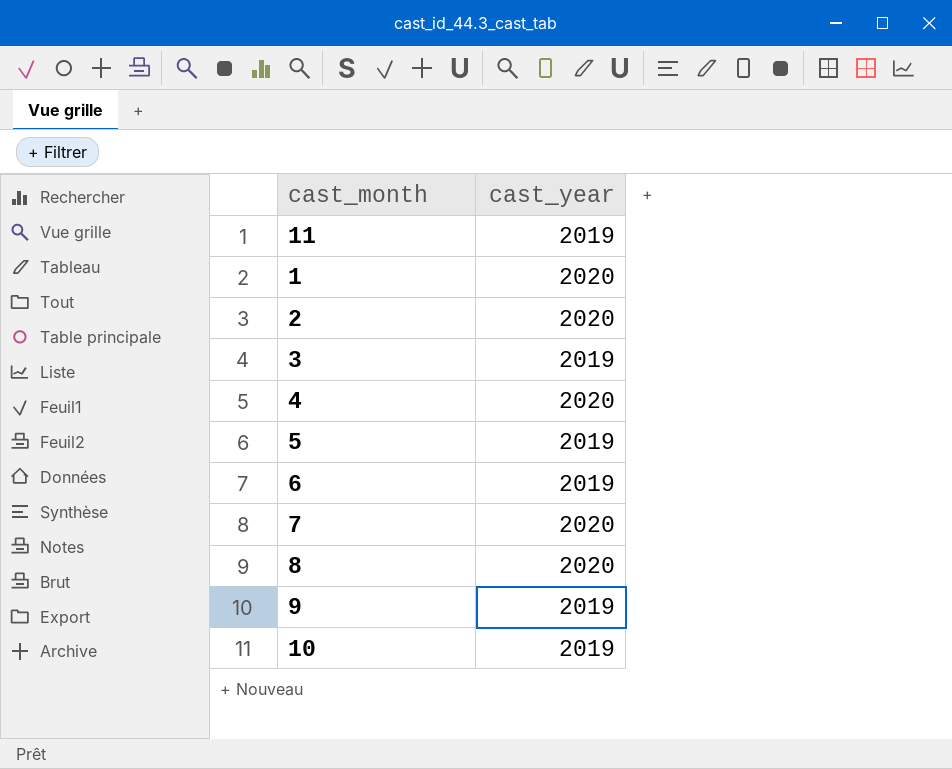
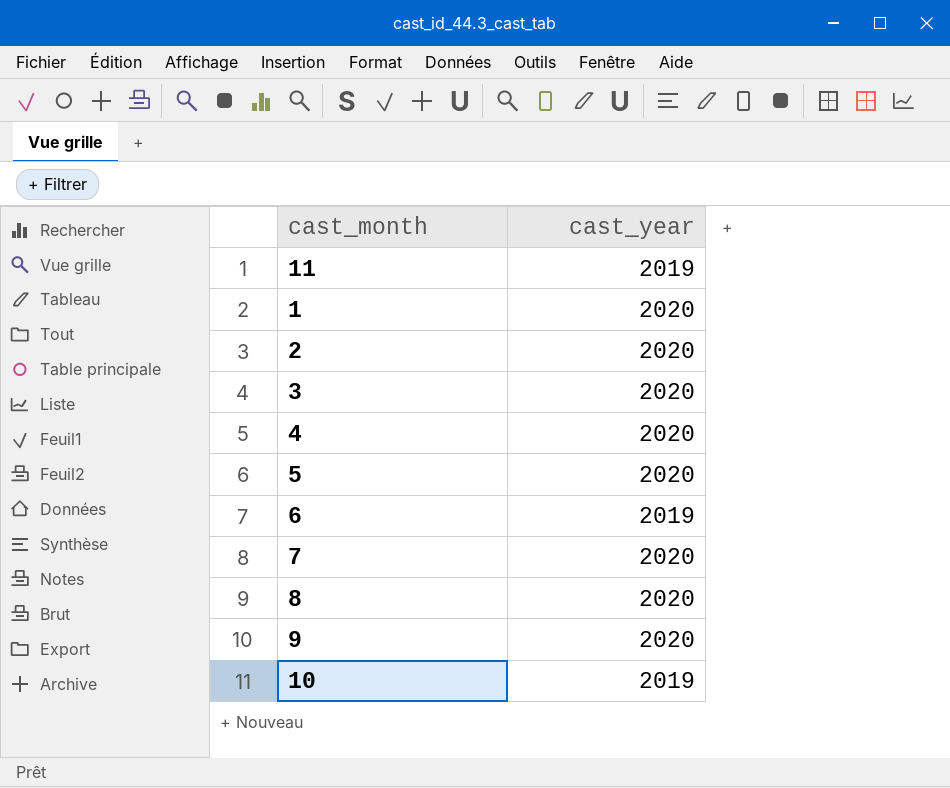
3 | cast_year: 2019 -> 2020
5 | cast_year: 2019 -> 2020
9 | cast_year: 2019 -> 2020

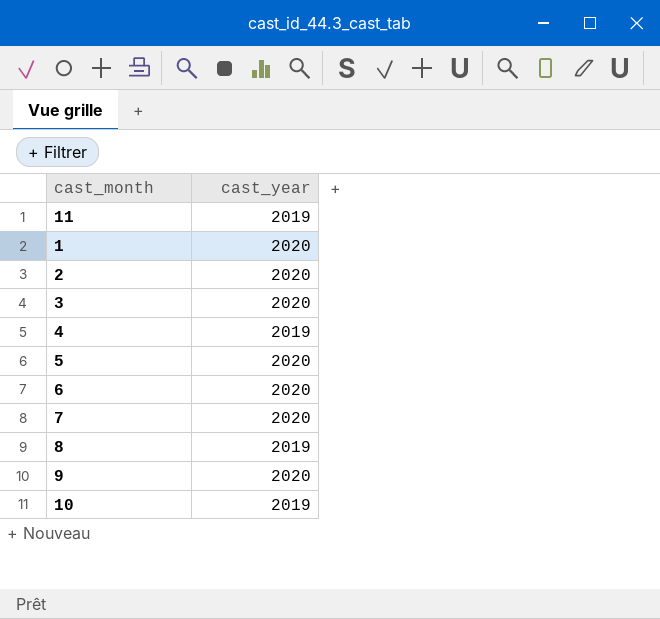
4 | cast_year: 2020 -> 2019
6 | cast_year: 2019 -> 2020
8 | cast_year: 2020 -> 2019

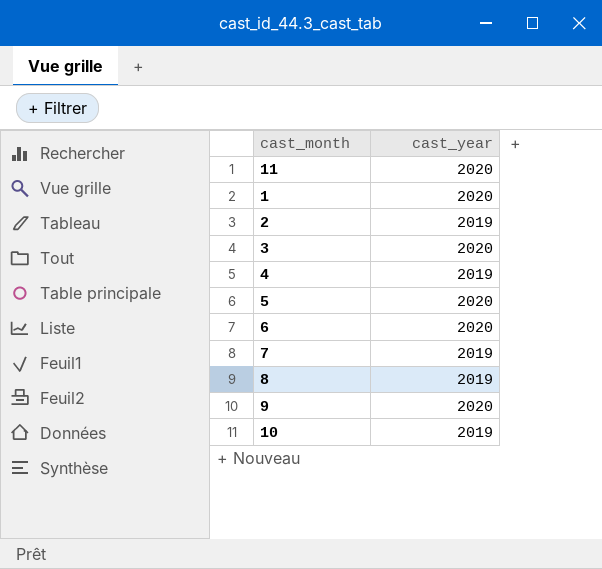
11 | cast_year: 2019 -> 2020
2 | cast_year: 2020 -> 2019
7 | cast_year: 2020 -> 2019

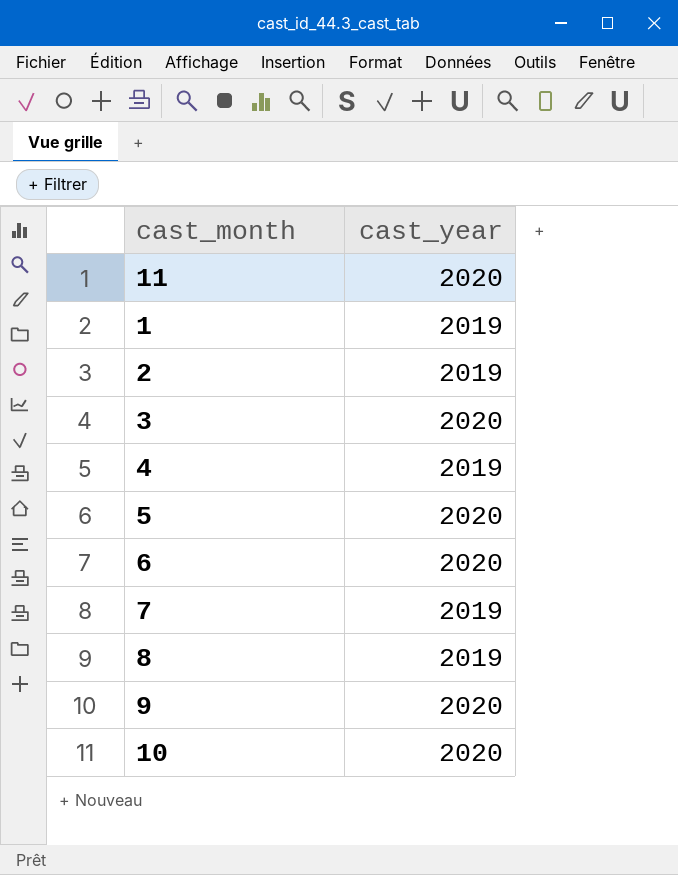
1 | cast_year: 2020 -> 2019
10 | cast_year: 2019 -> 2020

